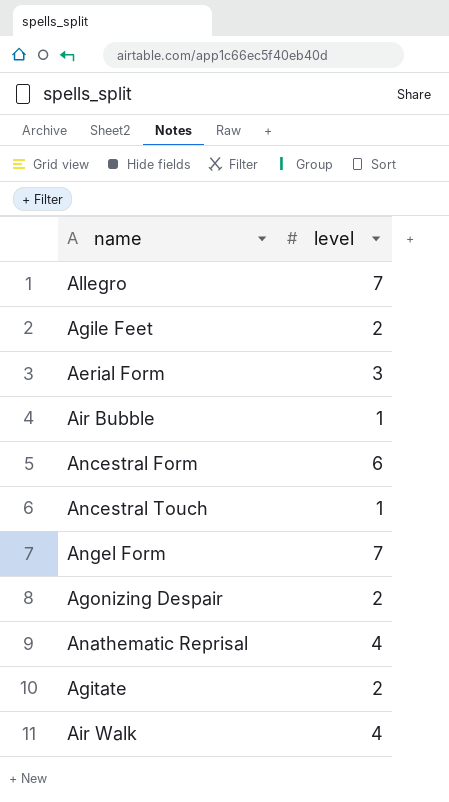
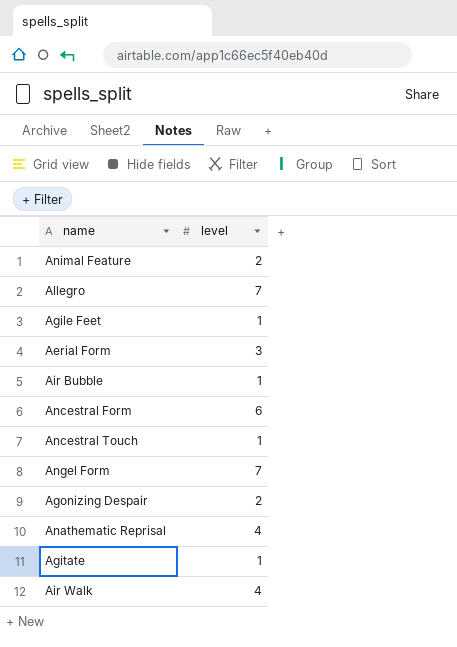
row Animal Feature: none -> 2
Agile Feet | level: 2 -> 1
Agitate | level: 2 -> 1

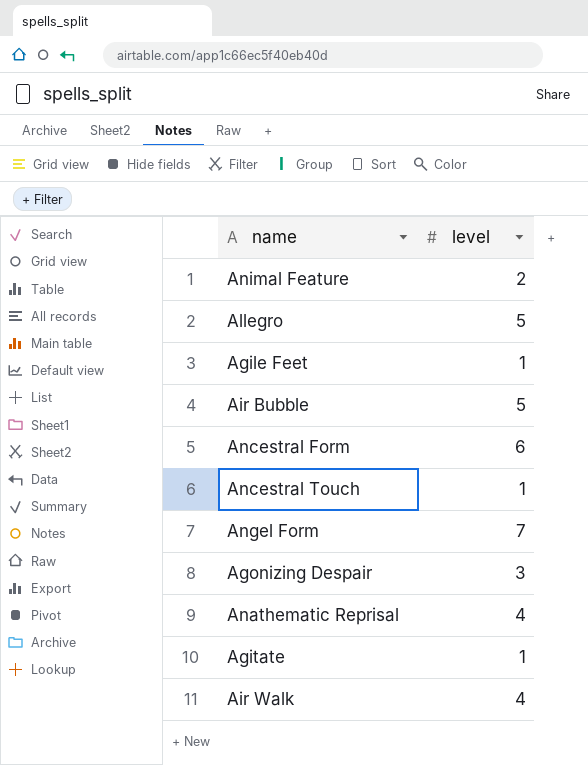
row Aerial Form: 3 -> none
Allegro | level: 7 -> 5
Air Bubble | level: 1 -> 5
Agonizing Despair | level: 2 -> 3

